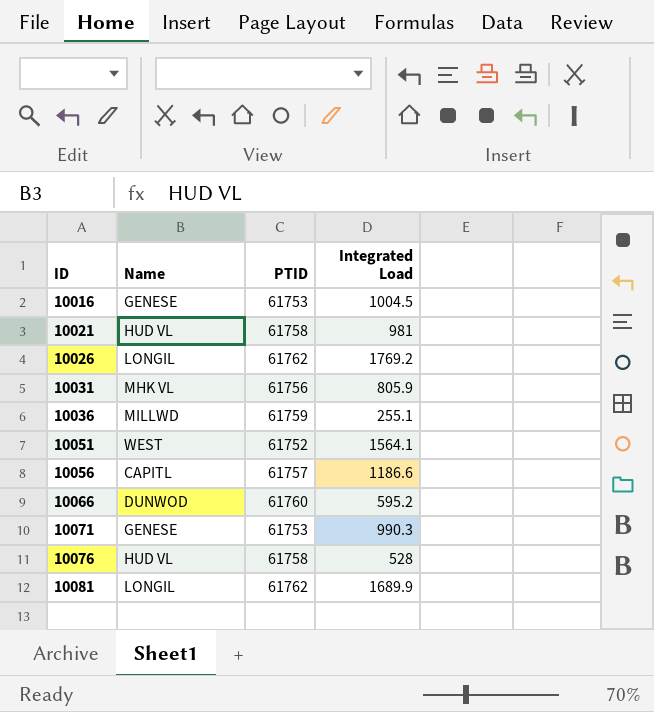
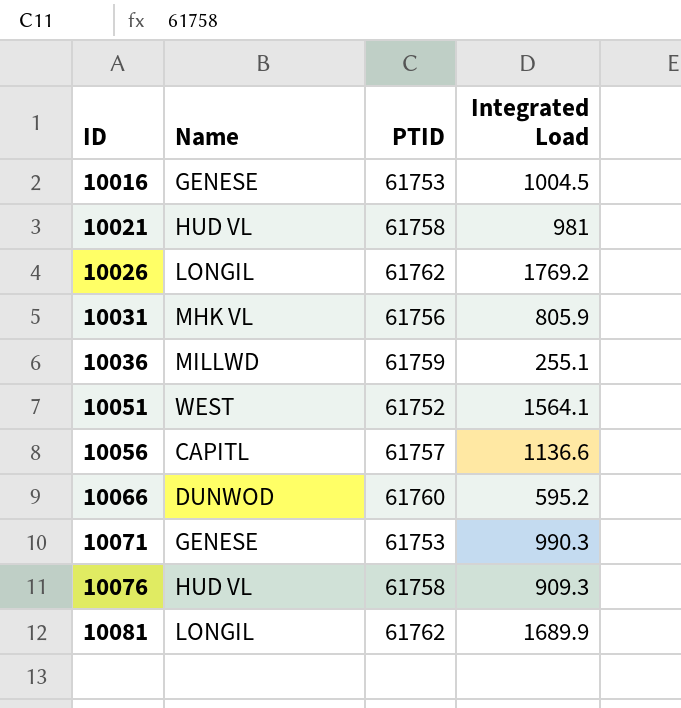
10056 | Integrated Load: 1186.6 -> 1136.6
10076 | Integrated Load: 528 -> 909.3

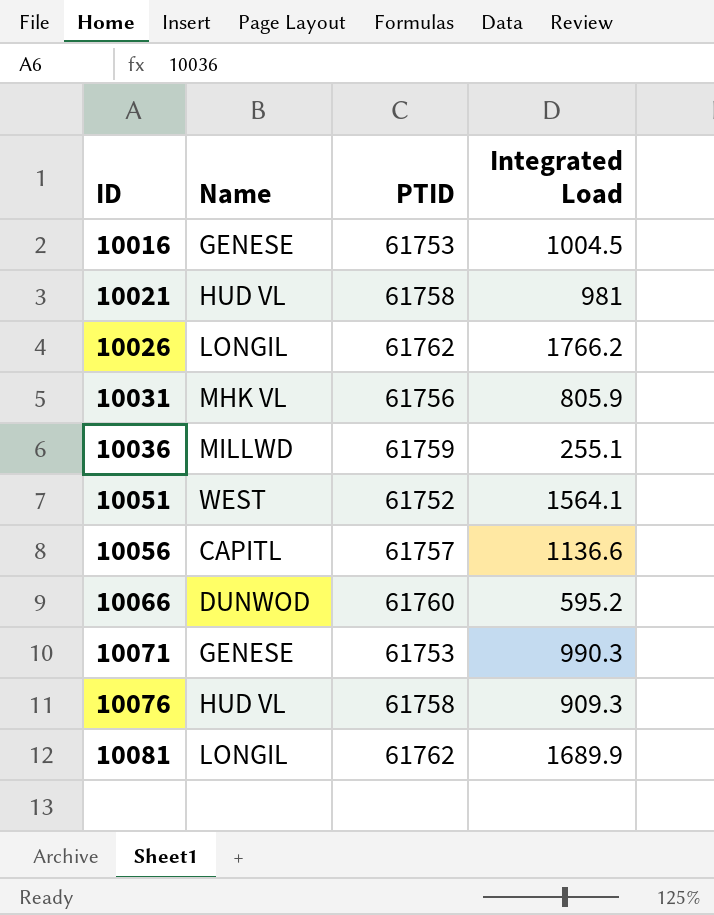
10026 | Integrated Load: 1769.2 -> 1766.2

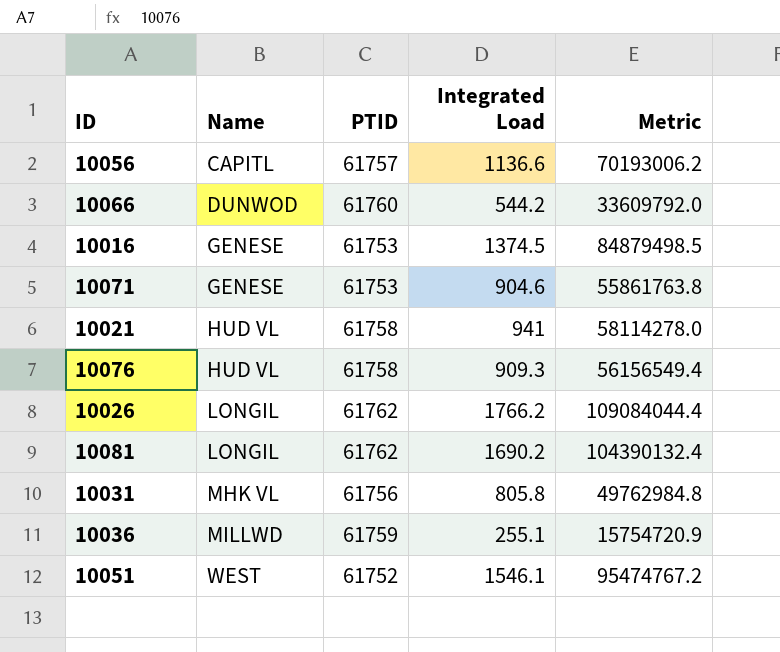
row order: ID ascending -> Name ascending
column Metric | formula: none -> [PTID] * [Integrated Load]
10066 | Integrated Load: 595.2 -> 544.2
10016 | Integrated Load: 1004.5 -> 1374.5
10071 | Integrated Load: 990.3 -> 904.6
10021 | Integrated Load: 981 -> 941
10081 | Integrated Load: 1689.9 -> 1690.2
10031 | Integrated Load: 805.9 -> 805.8
10051 | Integrated Load: 1564.1 -> 1546.1

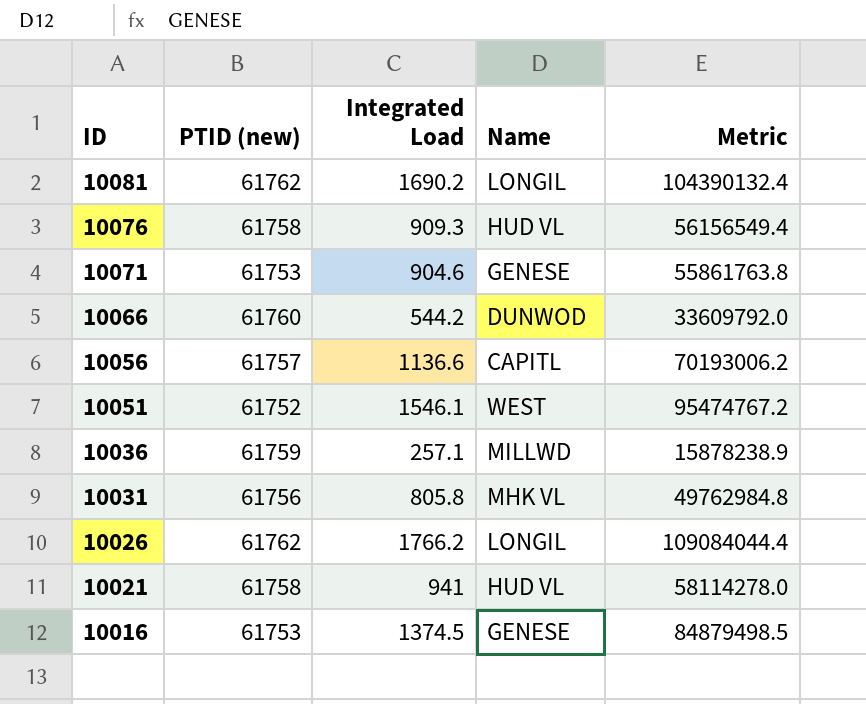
row order: Name ascending -> ID descending
column name: PTID -> PTID (new)
column Name | position: 2 -> 4
10036 | Integrated Load: 255.1 -> 257.1
10036 | Metric: 15754720.9 -> 15878238.9

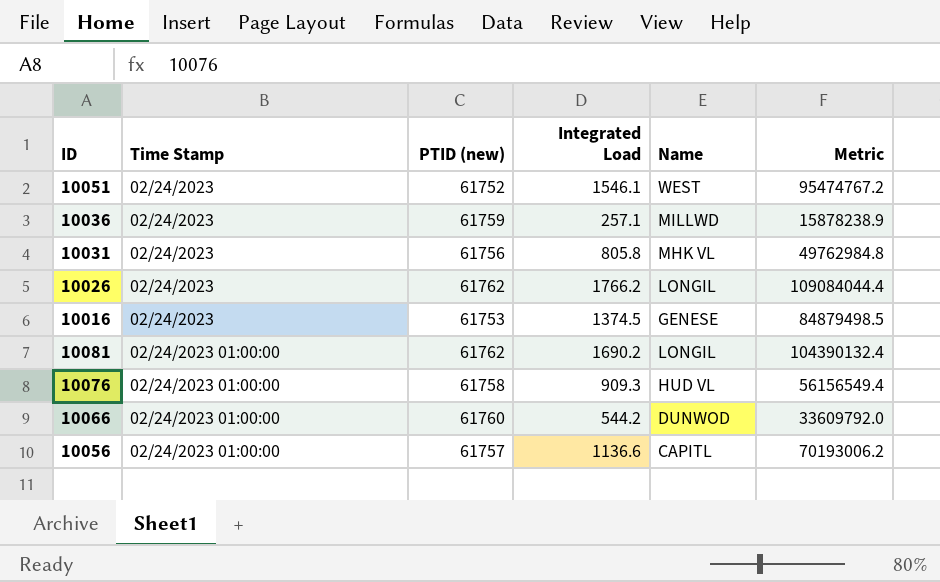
row order: ID descending -> Time Stamp ascending
column Time Stamp | position: none -> 2
row 10071: 61753 | 904.6 | GENESE | 55861763.8 -> none
row 10021: 61758 | 941 | HUD VL | 58114278.0 -> none

